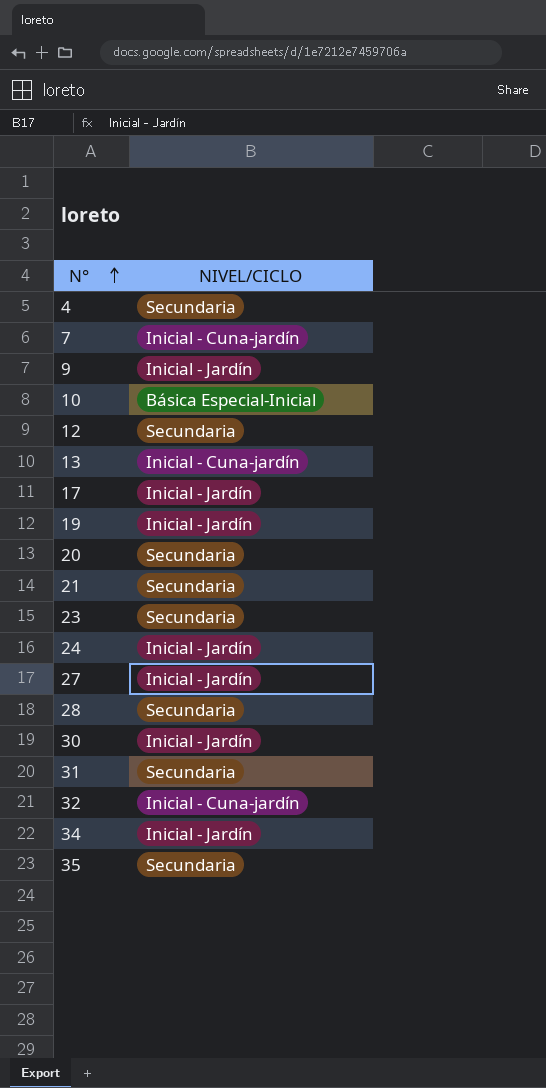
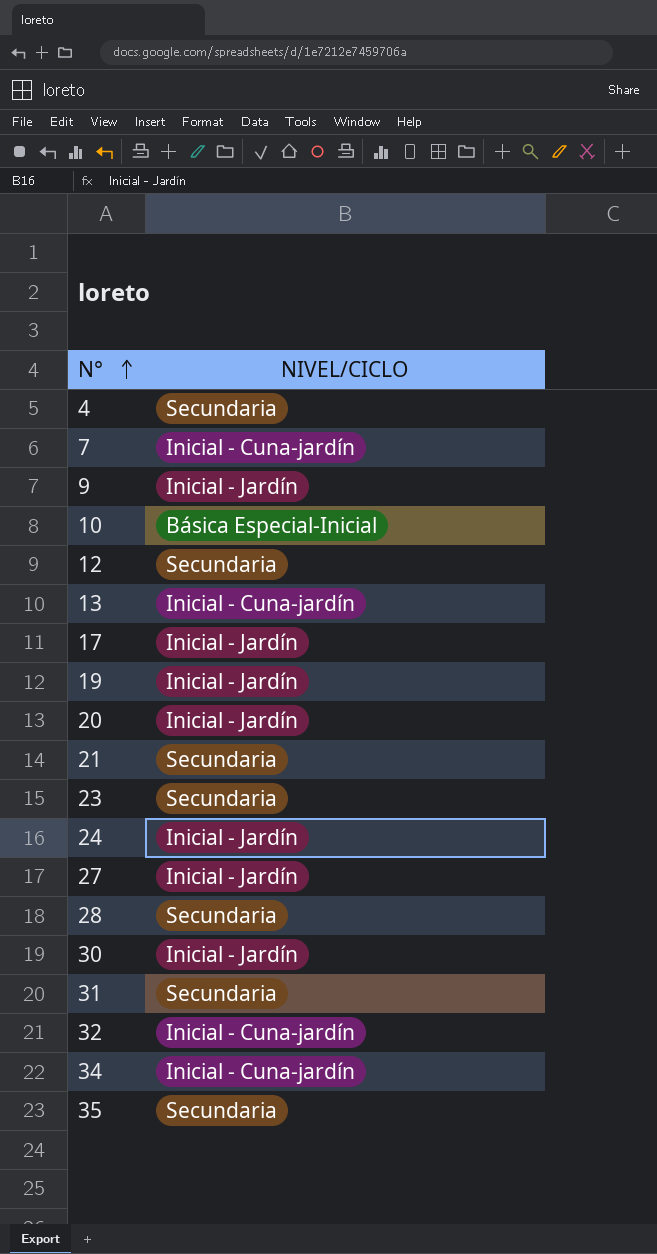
20 | NIVEL/CICLO: Secundaria -> Inicial - Jardín
34 | NIVEL/CICLO: Inicial - Jardín -> Inicial - Cuna-jardín

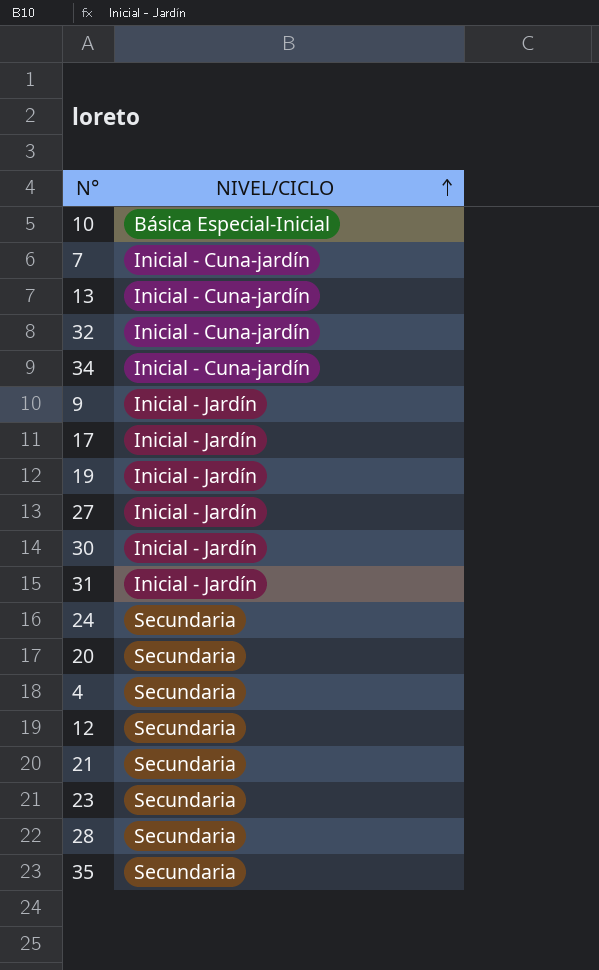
row order: N° ascending -> NIVEL/CICLO ascending
31 | NIVEL/CICLO: Secundaria -> Inicial - Jardín
24 | NIVEL/CICLO: Inicial - Jardín -> Secundaria
20 | NIVEL/CICLO: Inicial - Jardín -> Secundaria

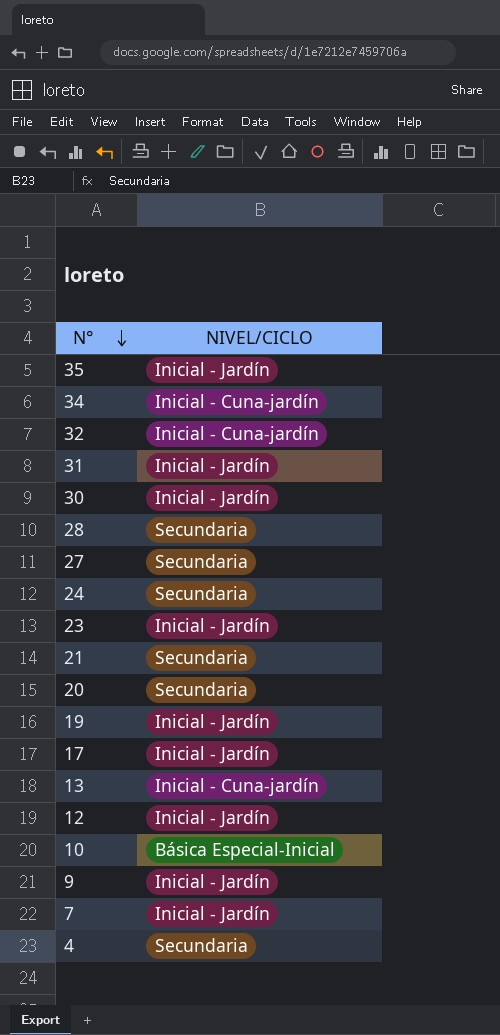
row order: NIVEL/CICLO ascending -> N° descending
35 | NIVEL/CICLO: Secundaria -> Inicial - Jardín
27 | NIVEL/CICLO: Inicial - Jardín -> Secundaria
23 | NIVEL/CICLO: Secundaria -> Inicial - Jardín
12 | NIVEL/CICLO: Secundaria -> Inicial - Jardín
7 | NIVEL/CICLO: Inicial - Cuna-jardín -> Inicial - Jardín

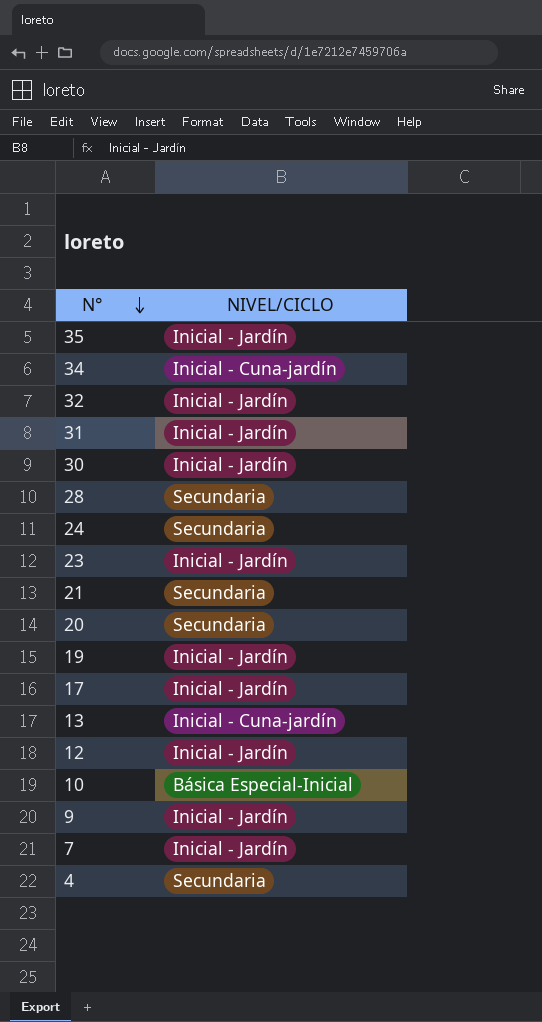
row 27: Secundaria -> none
32 | NIVEL/CICLO: Inicial - Cuna-jardín -> Inicial - Jardín

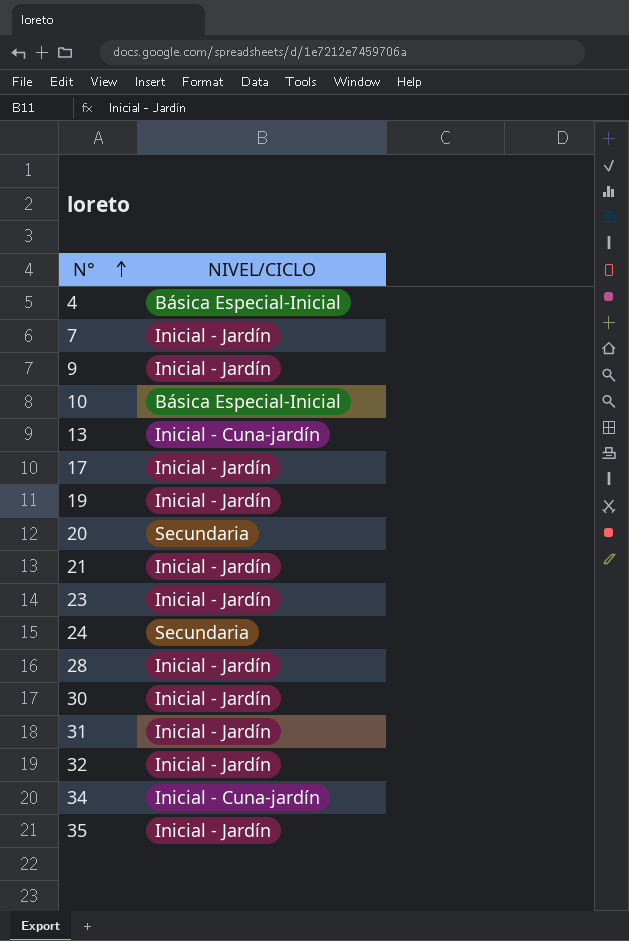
row order: N° descending -> N° ascending
row 12: Inicial - Jardín -> none
4 | NIVEL/CICLO: Secundaria -> Básica Especial-Inicial
21 | NIVEL/CICLO: Secundaria -> Inicial - Jardín
28 | NIVEL/CICLO: Secundaria -> Inicial - Jardín

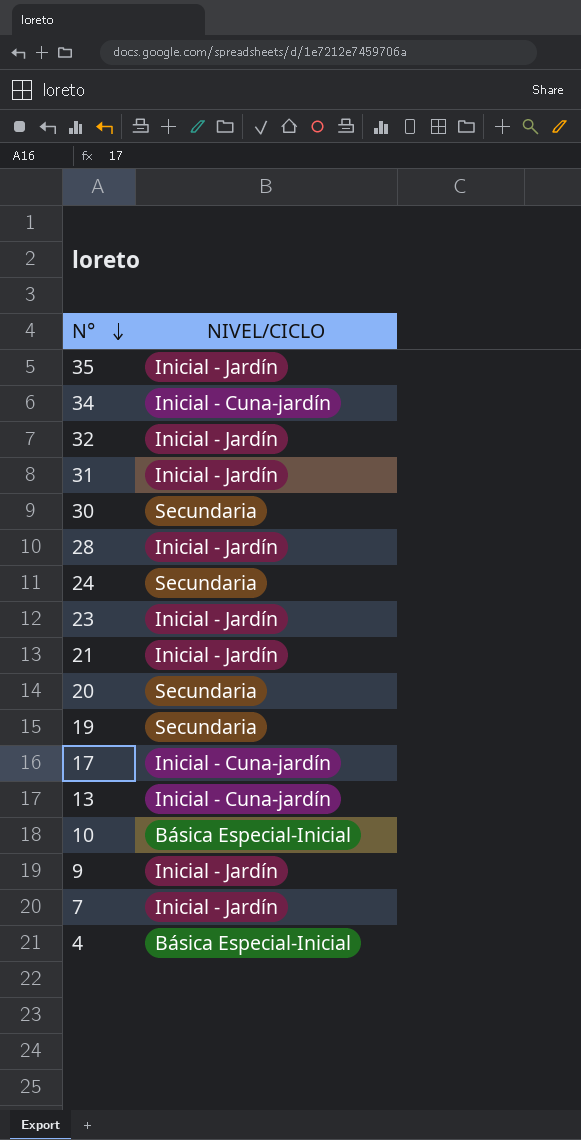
row order: N° ascending -> N° descending
30 | NIVEL/CICLO: Inicial - Jardín -> Secundaria
19 | NIVEL/CICLO: Inicial - Jardín -> Secundaria
17 | NIVEL/CICLO: Inicial - Jardín -> Inicial - Cuna-jardín

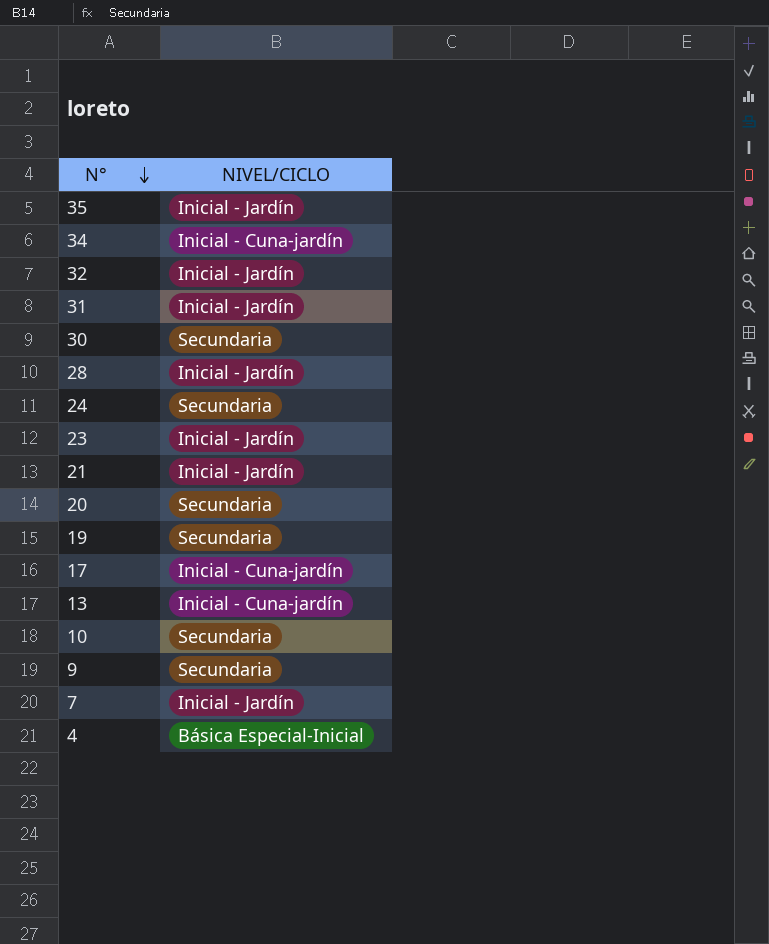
10 | NIVEL/CICLO: Básica Especial-Inicial -> Secundaria
9 | NIVEL/CICLO: Inicial - Jardín -> Secundaria

